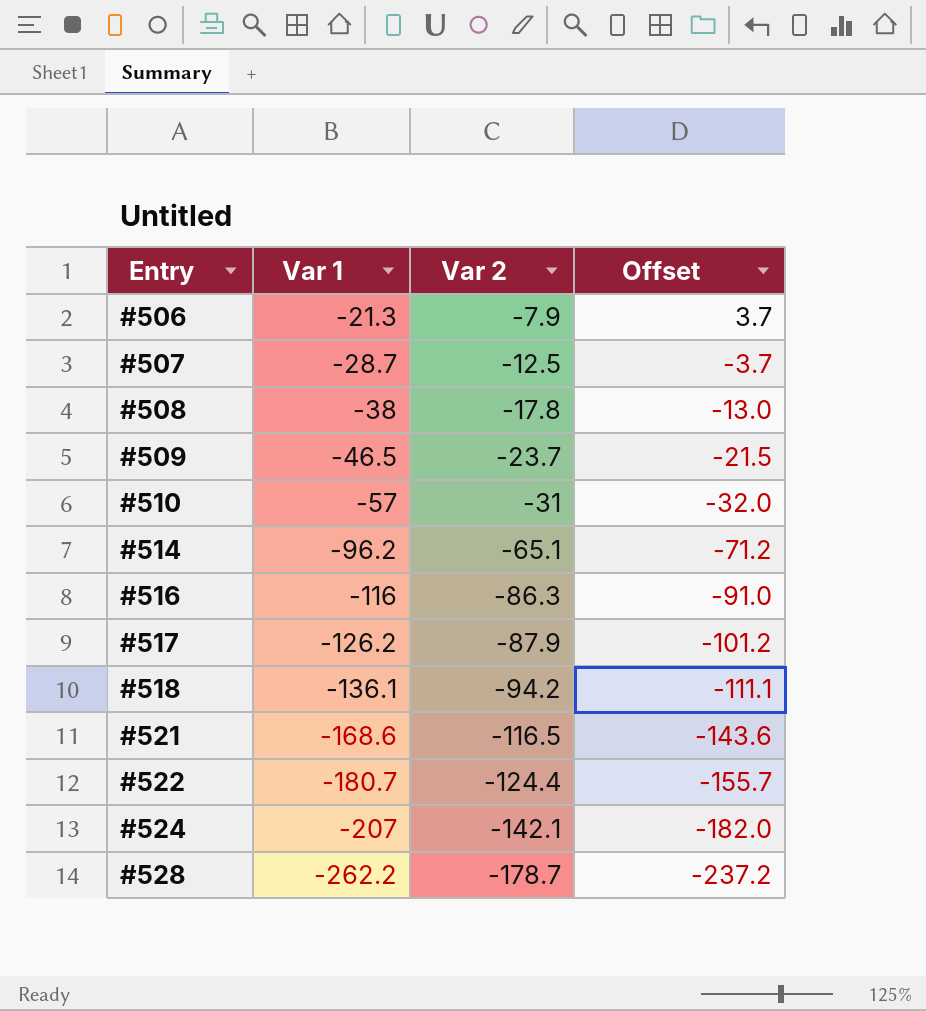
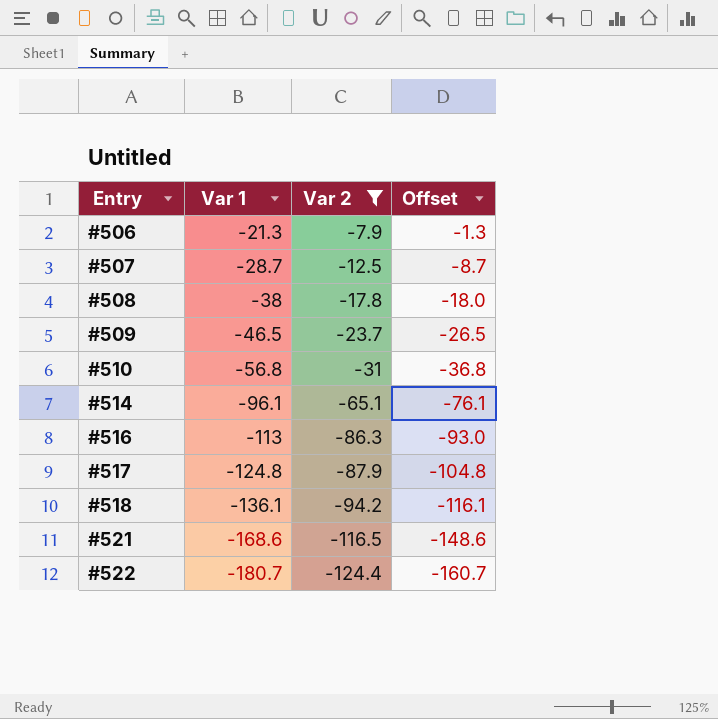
filter: none -> Var 2 >= -124.4
column Offset | formula: [Var 1] + 25 -> [Var 1] + 20
#510 | Var 1: -57 -> -56.8
#514 | Var 1: -96.2 -> -96.1
#516 | Var 1: -116 -> -113
#517 | Var 1: -126.2 -> -124.8

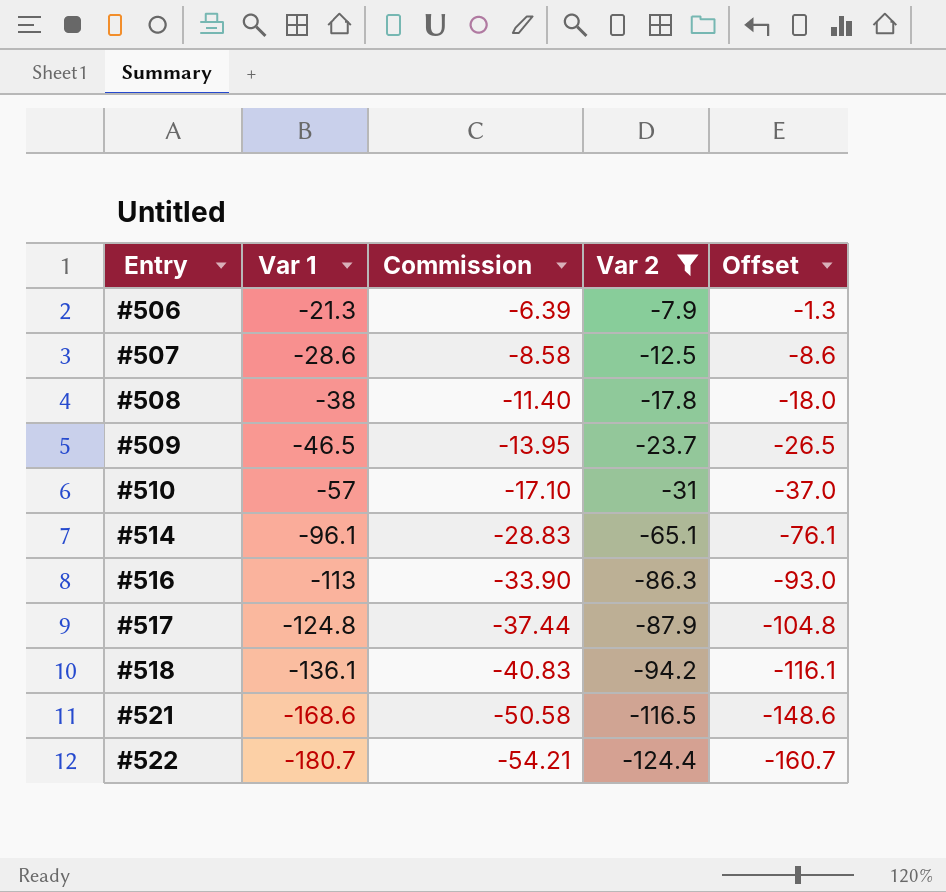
column Commission | formula: none -> [Var 1] * 0.3
#507 | Var 1: -28.7 -> -28.6
#507 | Offset: -8.7 -> -8.6
#510 | Var 1: -56.8 -> -57
#510 | Offset: -36.8 -> -37.0

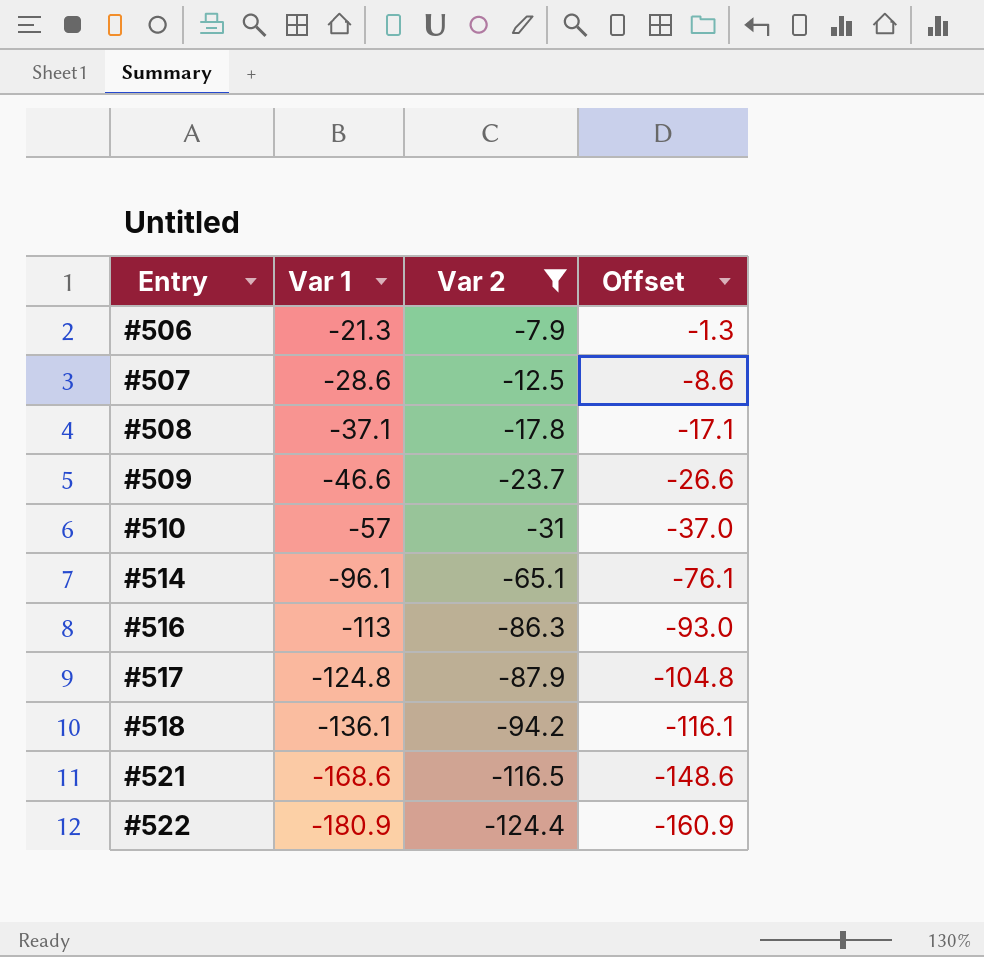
column Commission | formula: [Var 1] * 0.3 -> none
#508 | Var 1: -38 -> -37.1
#508 | Offset: -18.0 -> -17.1
#509 | Var 1: -46.5 -> -46.6
#509 | Offset: -26.5 -> -26.6
#522 | Var 1: -180.7 -> -180.9
#522 | Offset: -160.7 -> -160.9

